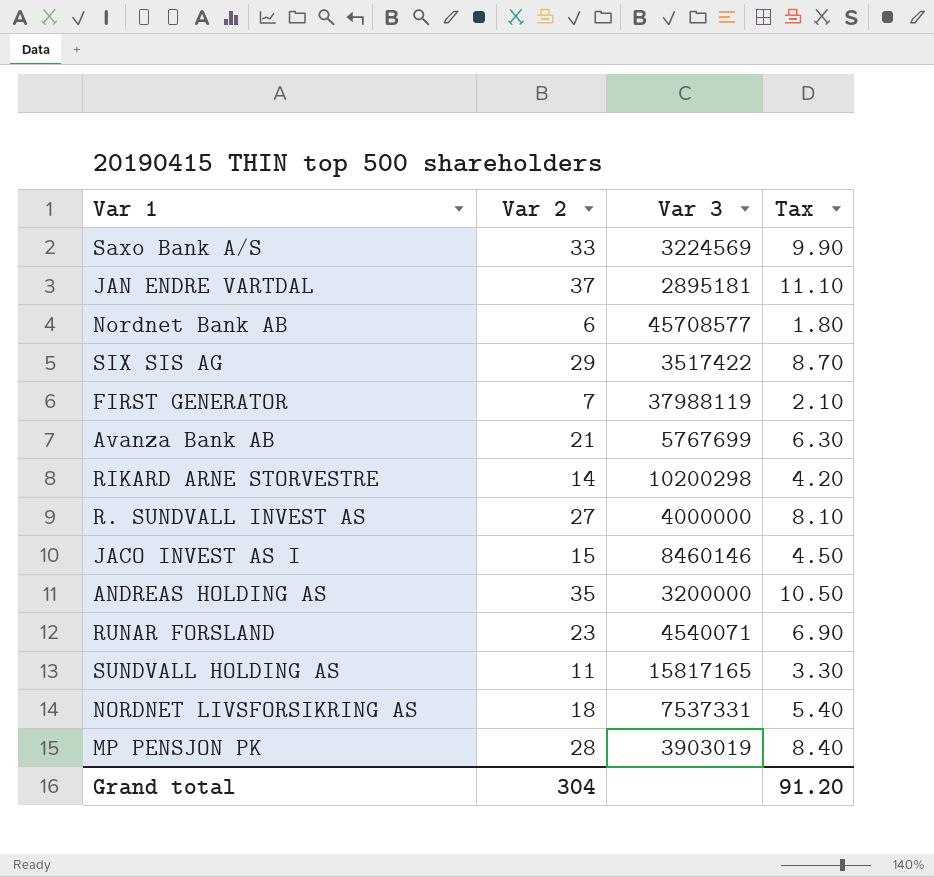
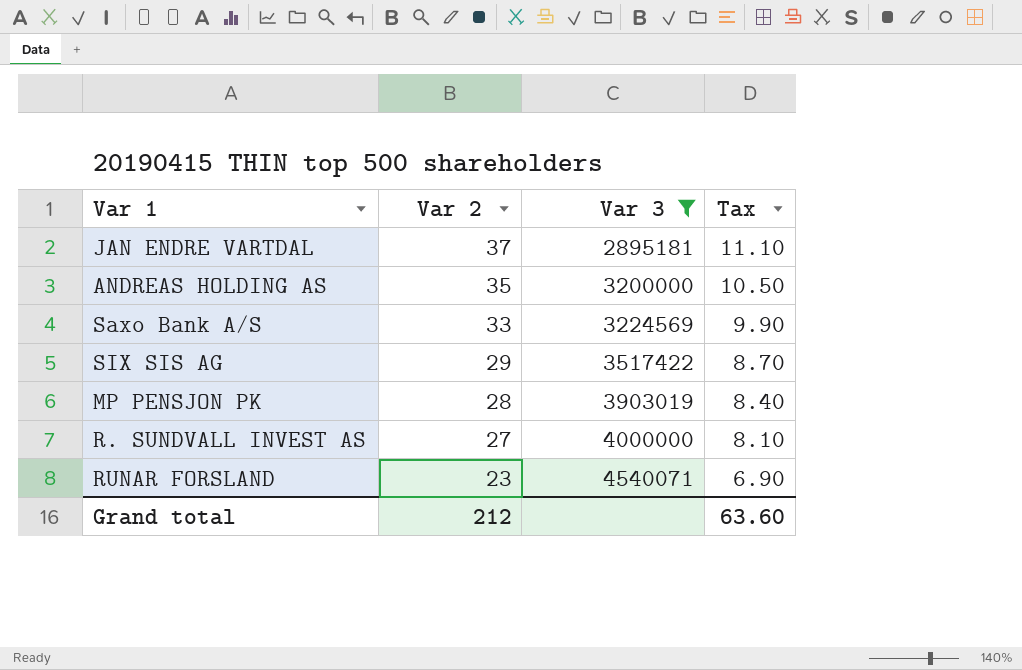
filter: none -> Var 3 <= 4540071
row order: none -> Var 2 descending
Grand total | Var 2: 304 -> 212
Grand total | Tax: 91.20 -> 63.60

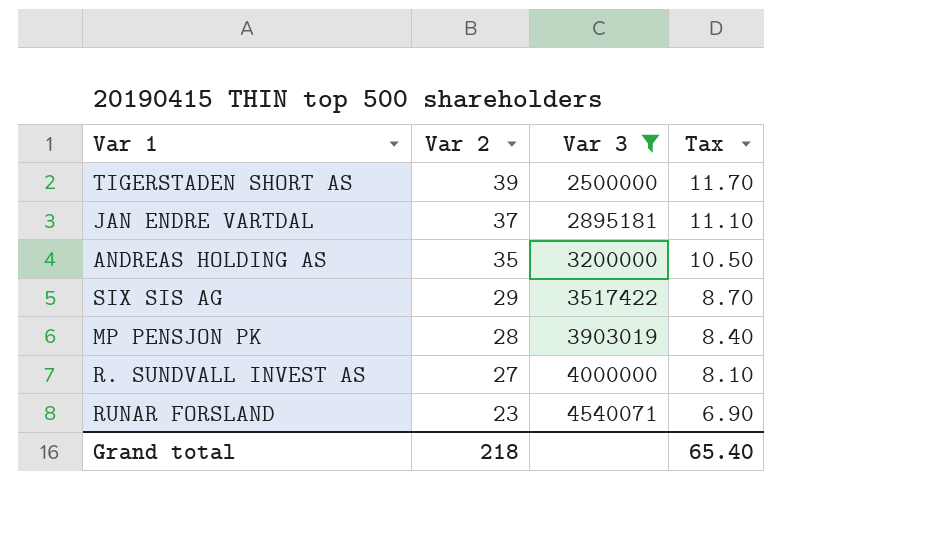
row Saxo Bank A/S: 33 | 3224569 | 9.90 -> none
row TIGERSTADEN SHORT AS: none -> 39 | 2500000 | 11.70
Grand total | Var 2: 212 -> 218
Grand total | Tax: 63.60 -> 65.40

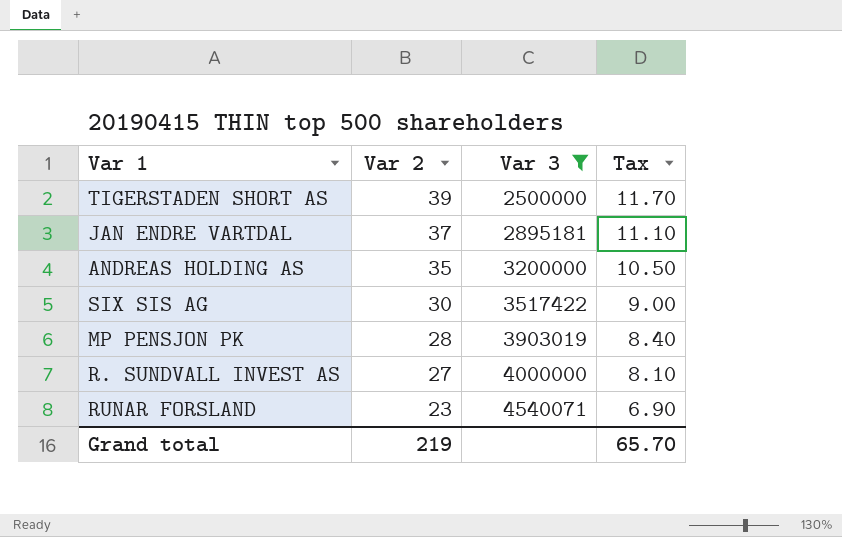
SIX SIS AG | Var 2: 29 -> 30
SIX SIS AG | Tax: 8.70 -> 9.00
Grand total | Var 2: 218 -> 219
Grand total | Tax: 65.40 -> 65.70

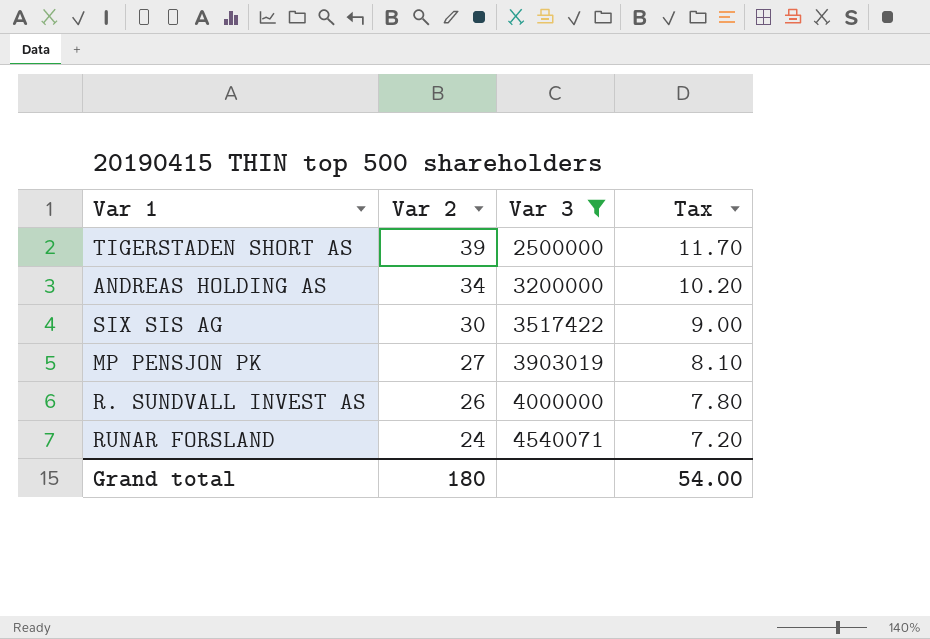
row JAN ENDRE VARTDAL: 37 | 2895181 | 11.10 -> none
ANDREAS HOLDING AS | Var 2: 35 -> 34
ANDREAS HOLDING AS | Tax: 10.50 -> 10.20
MP PENSJON PK | Var 2: 28 -> 27
MP PENSJON PK | Tax: 8.40 -> 8.10
R. SUNDVALL INVEST AS | Var 2: 27 -> 26
R. SUNDVALL INVEST AS | Tax: 8.10 -> 7.80
RUNAR FORSLAND | Var 2: 23 -> 24
RUNAR FORSLAND | Tax: 6.90 -> 7.20
Grand total | Var 2: 219 -> 180
Grand total | Tax: 65.70 -> 54.00

